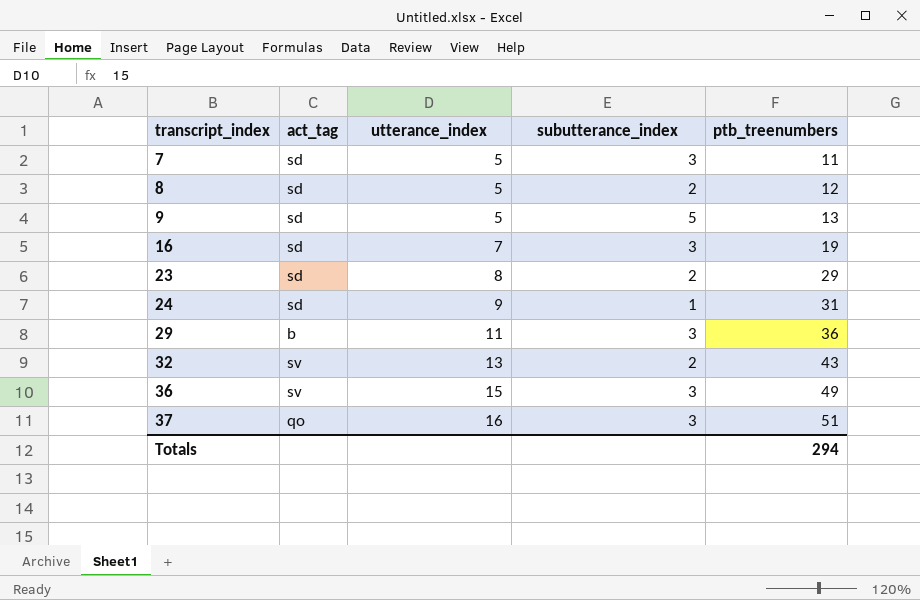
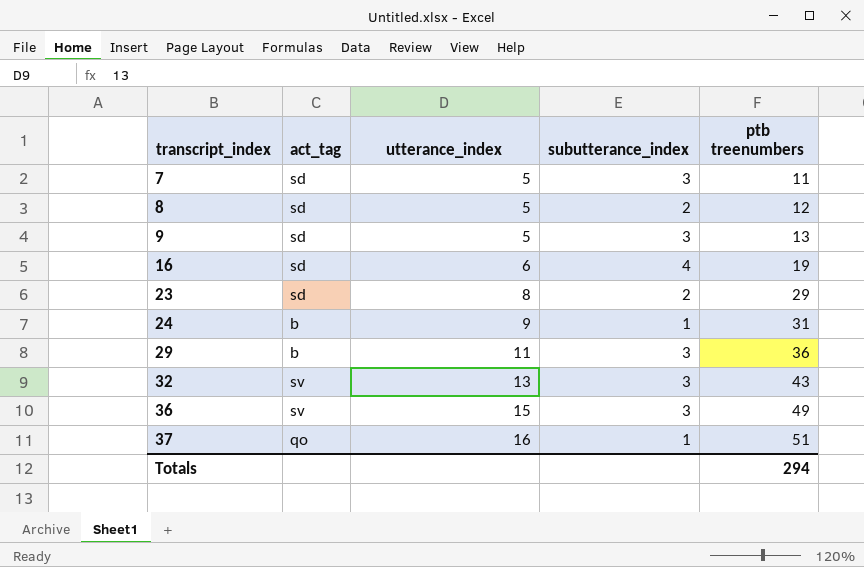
column name: ptb_treenumbers -> ptb treenumbers
9 | subutterance_index: 5 -> 3
16 | utterance_index: 7 -> 6
16 | subutterance_index: 3 -> 4
24 | act_tag: sd -> b
32 | subutterance_index: 2 -> 3
37 | subutterance_index: 3 -> 1

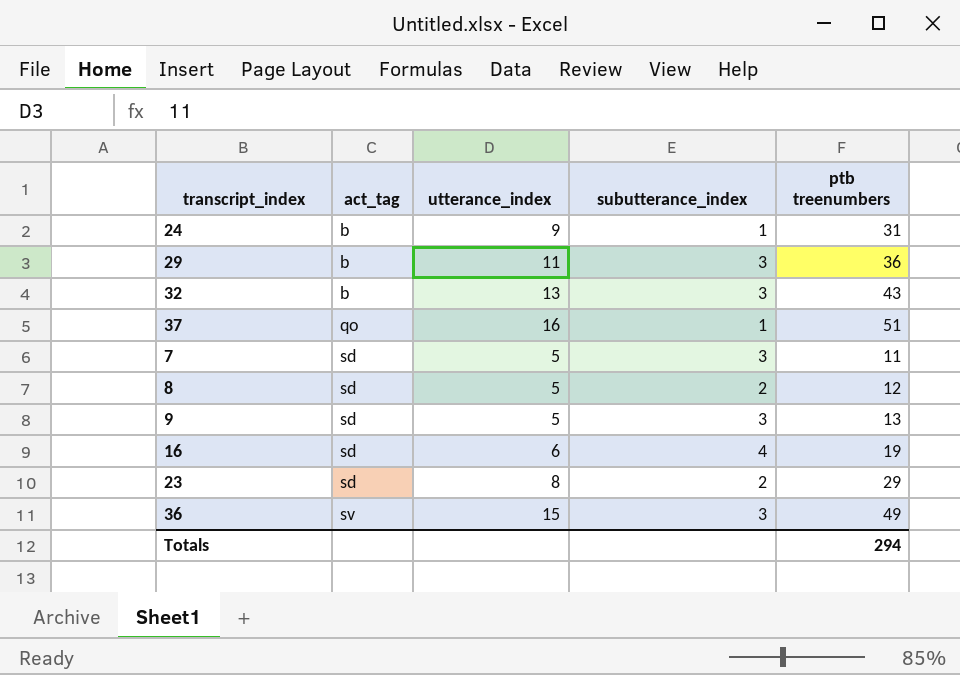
row order: transcript_index ascending -> act_tag ascending
32 | act_tag: sv -> b

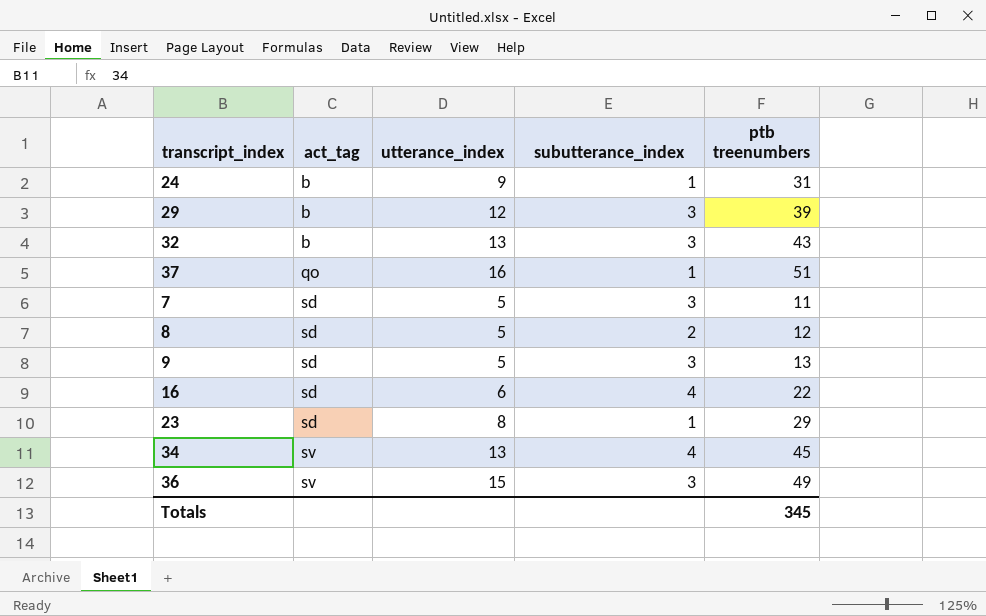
29 | utterance_index: 11 -> 12
29 | ptb treenumbers: 36 -> 39
16 | ptb treenumbers: 19 -> 22
23 | subutterance_index: 2 -> 1
row 34: none -> sv | 13 | 4 | 45
Totals | ptb treenumbers: 294 -> 345

